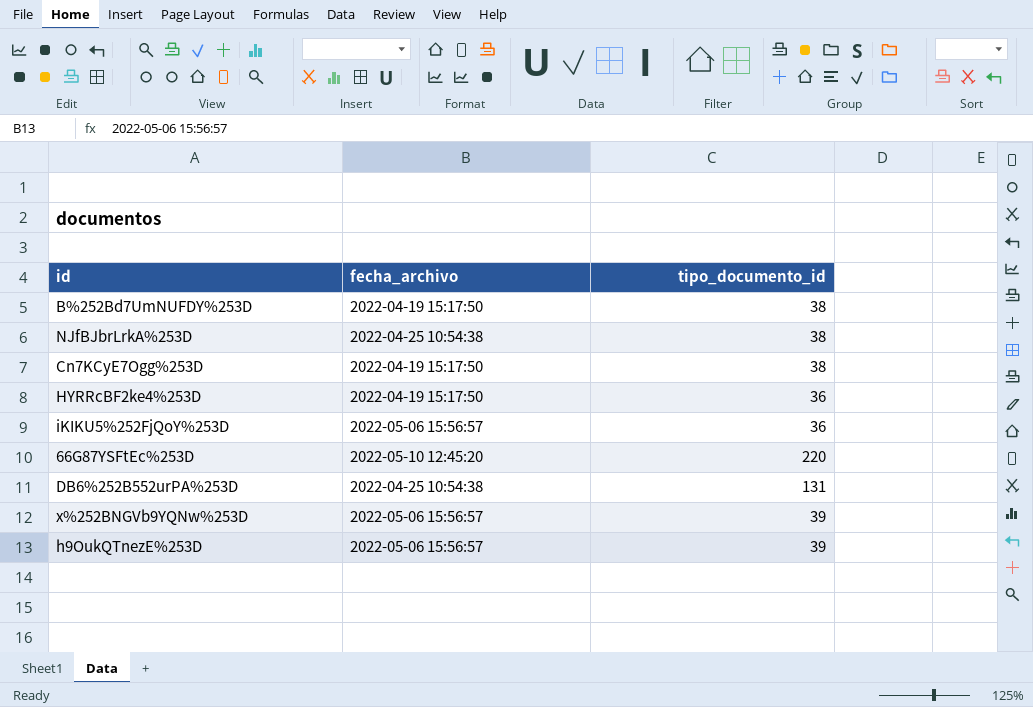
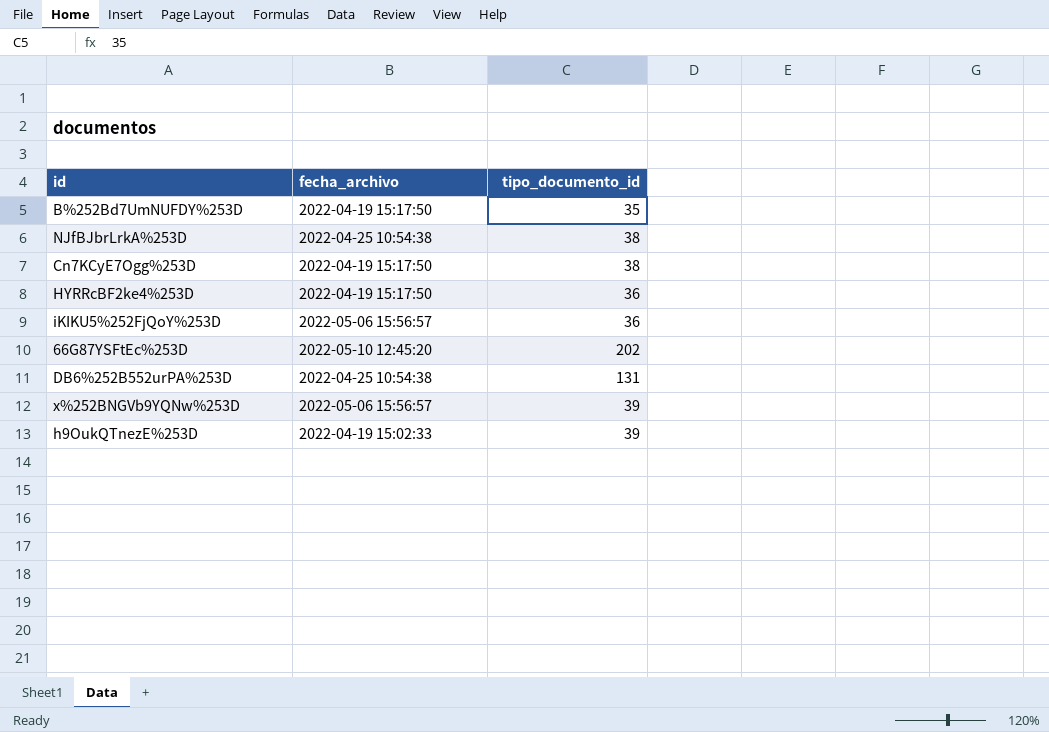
B%252Bd7UmNUFDY%253D | tipo_documento_id: 38 -> 35
66G87YSFtEc%253D | tipo_documento_id: 220 -> 202
h9OukQTnezE%253D | fecha_archivo: 2022-05-06 15:56:57 -> 2022-04-19 15:02:33

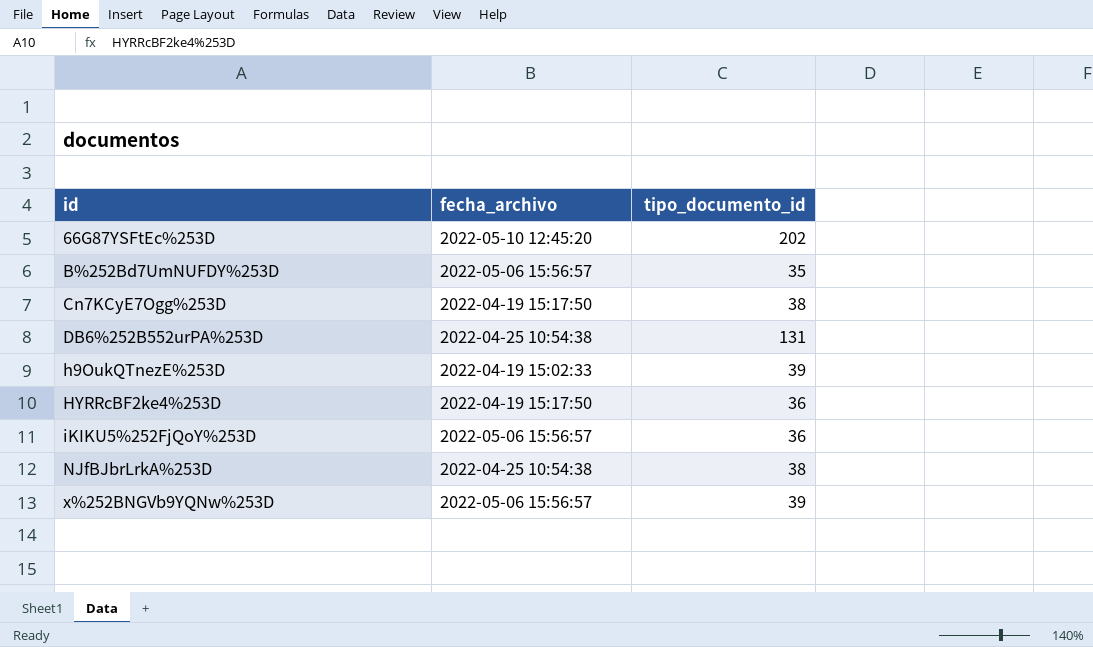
row order: none -> id ascending
B%252Bd7UmNUFDY%253D | fecha_archivo: 2022-04-19 15:17:50 -> 2022-05-06 15:56:57

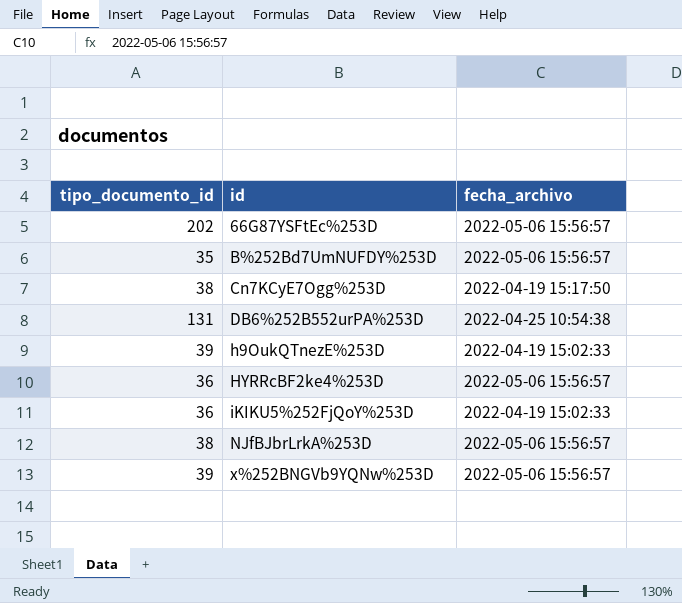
column tipo_documento_id | position: 3 -> 1
66G87YSFtEc%253D | fecha_archivo: 2022-05-10 12:45:20 -> 2022-05-06 15:56:57
HYRRcBF2ke4%253D | fecha_archivo: 2022-04-19 15:17:50 -> 2022-05-06 15:56:57
iKIKU5%252FjQoY%253D | fecha_archivo: 2022-05-06 15:56:57 -> 2022-04-19 15:02:33
NJfBJbrLrkA%253D | fecha_archivo: 2022-04-25 10:54:38 -> 2022-05-06 15:56:57

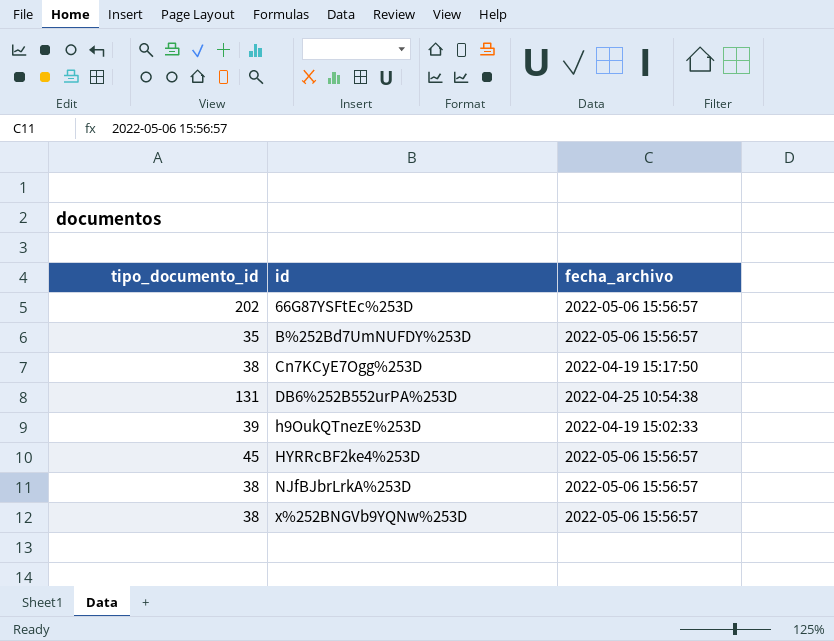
row iKIKU5%252FjQoY%253D: 36 | 2022-04-19 15:02:33 -> none
HYRRcBF2ke4%253D | tipo_documento_id: 36 -> 45
x%252BNGVb9YQNw%253D | tipo_documento_id: 39 -> 38

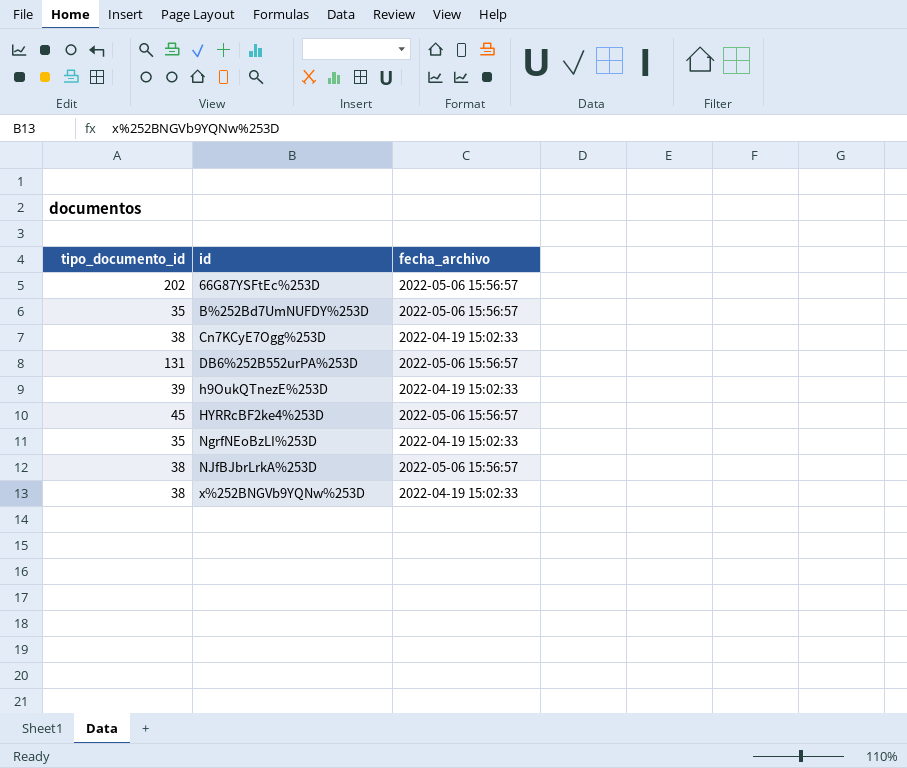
Cn7KCyE7Ogg%253D | fecha_archivo: 2022-04-19 15:17:50 -> 2022-04-19 15:02:33
DB6%252B552urPA%253D | fecha_archivo: 2022-04-25 10:54:38 -> 2022-05-06 15:56:57
row NgrfNEoBzLI%253D: none -> 35 | 2022-04-19 15:02:33
x%252BNGVb9YQNw%253D | fecha_archivo: 2022-05-06 15:56:57 -> 2022-04-19 15:02:33

